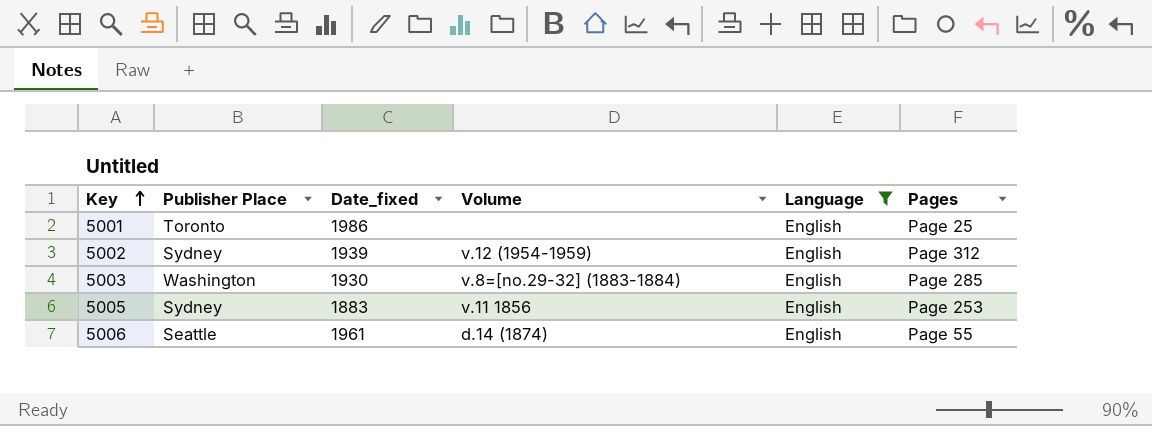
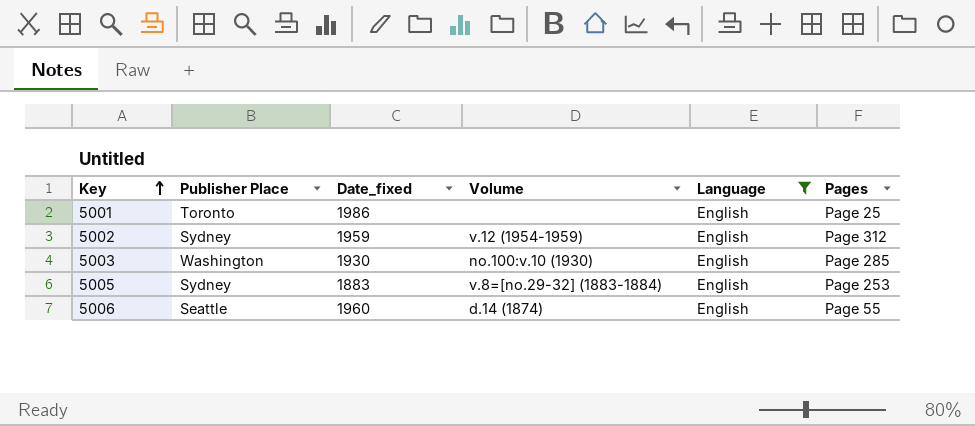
5002 | Date_fixed: 1939 -> 1959
5003 | Volume: v.8=[no.29-32] (1883-1884) -> no.100:v.10 (1930)
5005 | Volume: v.11 1856 -> v.8=[no.29-32] (1883-1884)
5006 | Date_fixed: 1961 -> 1960

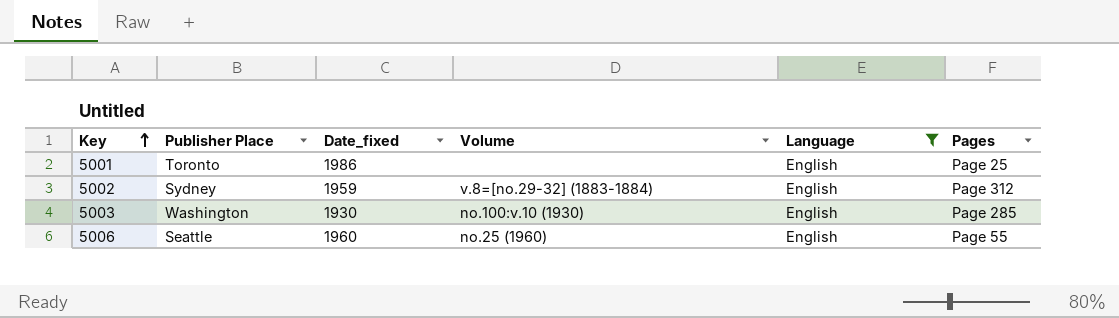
row 5005: Sydney | 1883 | v.8=[no.29-32] (1883-1884) | English | Page 253 -> none
5002 | Volume: v.12 (1954-1959) -> v.8=[no.29-32] (1883-1884)
5006 | Volume: d.14 (1874) -> no.25 (1960)

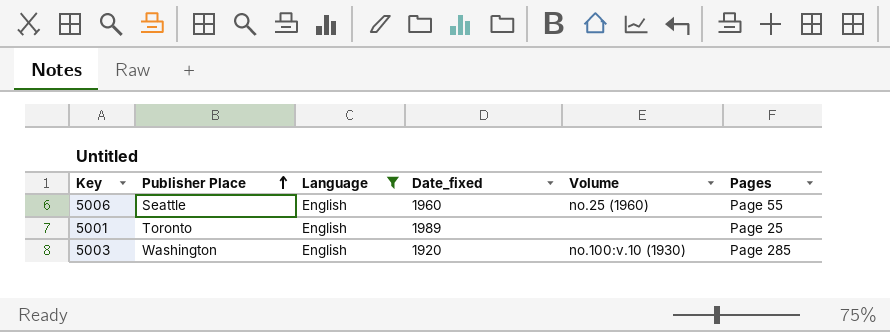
row order: Key ascending -> Publisher Place ascending
column Language | position: 5 -> 3
row 5002: Sydney | 1959 | v.8=[no.29-32] (1883-1884) | English | Page 312 -> none
5001 | Date_fixed: 1986 -> 1989
5003 | Date_fixed: 1930 -> 1920

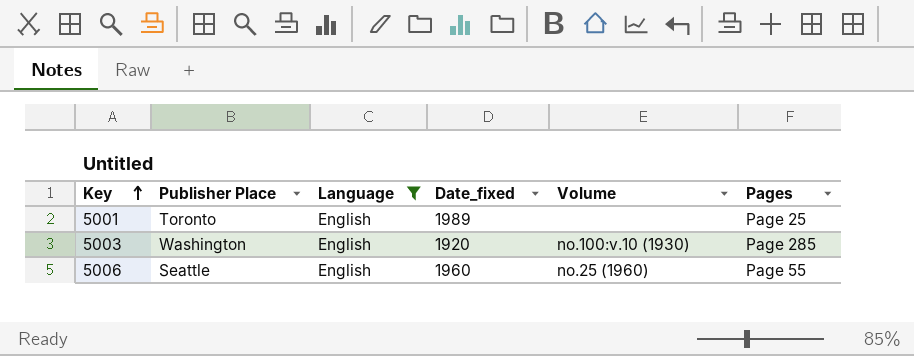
row order: Publisher Place ascending -> Key ascending

